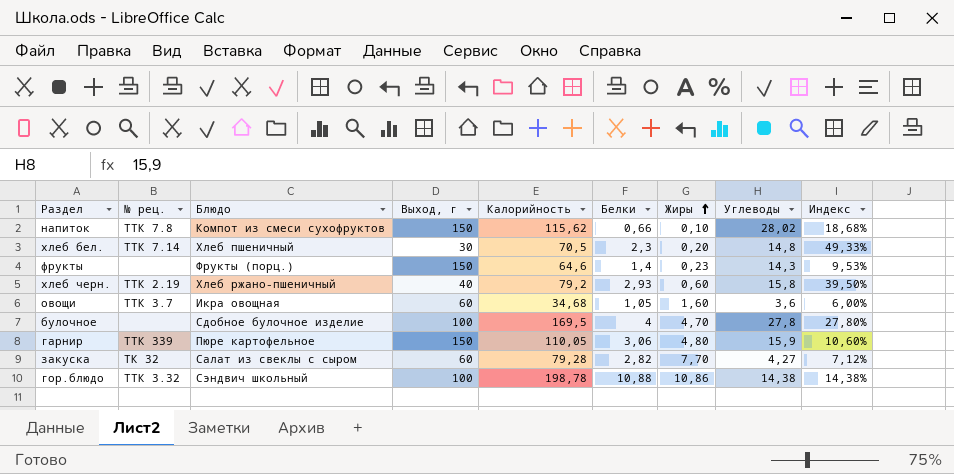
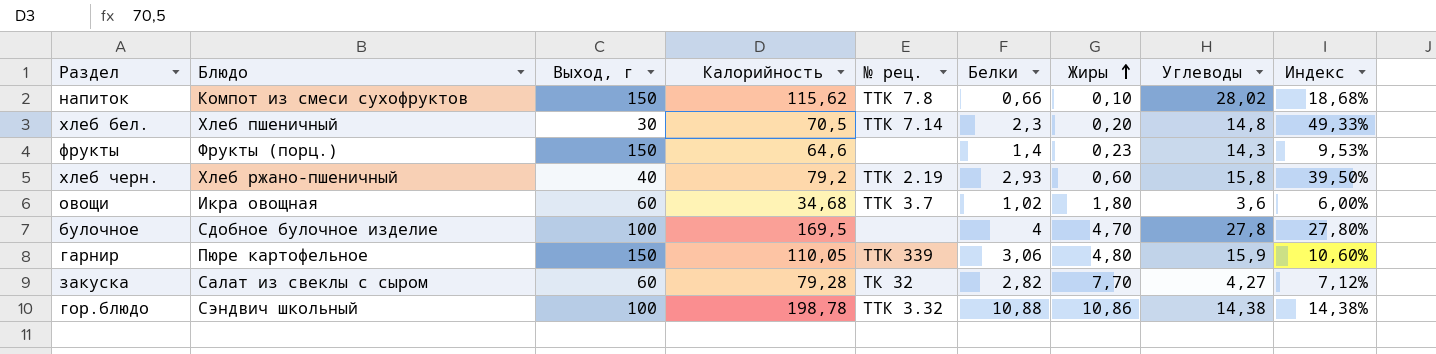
column № рец. | position: 2 -> 5
овощи | Белки: 1,05 -> 1,02
овощи | Жиры: 1,60 -> 1,80

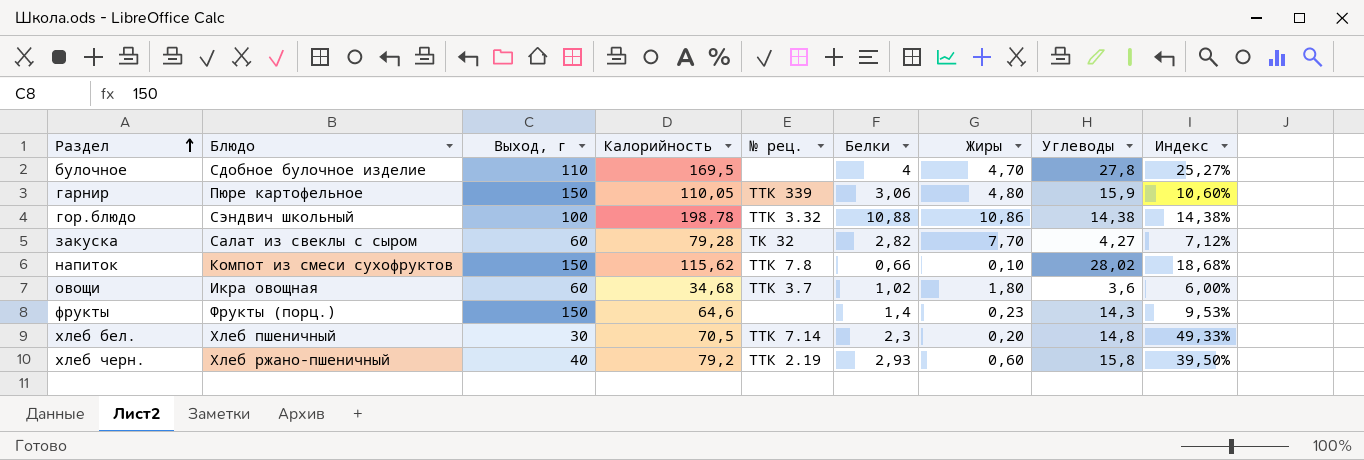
row order: Жиры ascending -> Раздел ascending
булочное | Выход, г: 100 -> 110
булочное | Индекс: 27,80% -> 25,27%

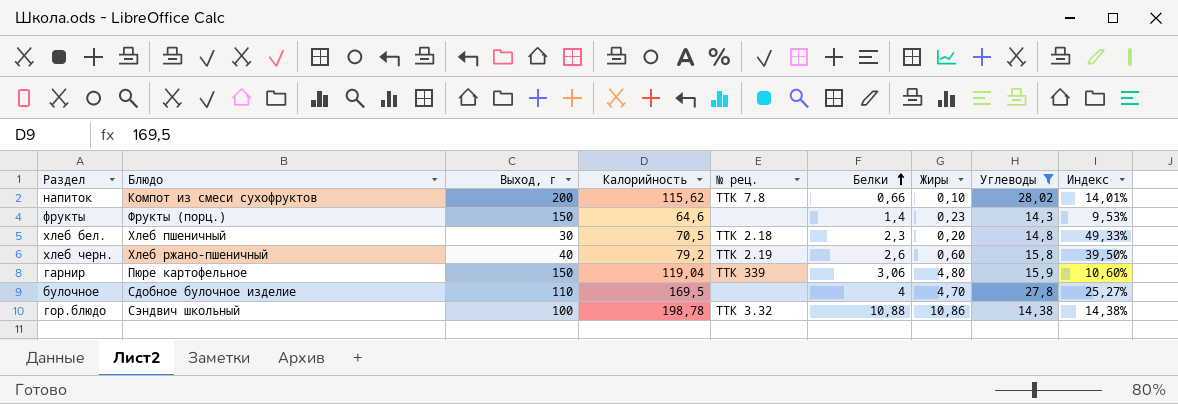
filter: none -> Углеводы >= 14,3
row order: Раздел ascending -> Белки ascending
напиток | Выход, г: 150 -> 200
напиток | Индекс: 18,68% -> 14,01%
хлеб бел. | № рец.: ТТК 7.14 -> ТТК 2.18
хлеб черн. | Белки: 2,93 -> 2,6
гарнир | Калорийность: 110,05 -> 119,04

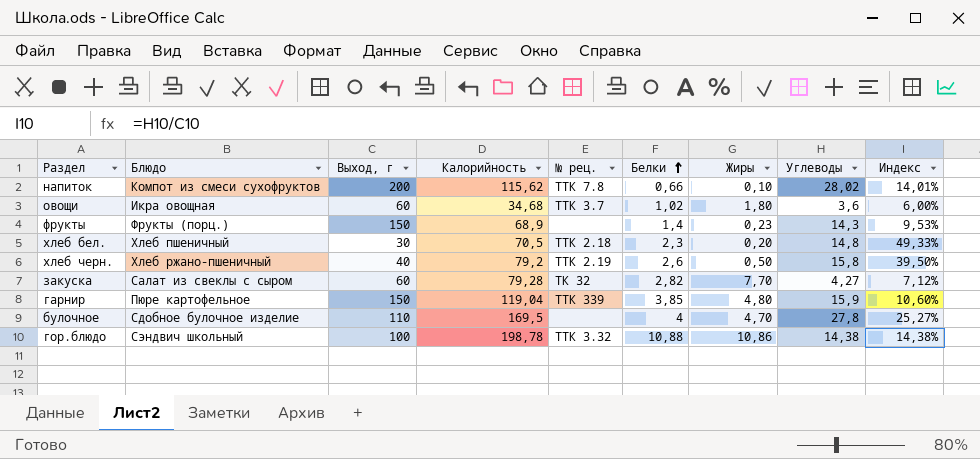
filter: Углеводы >= 14,3 -> none
фрукты | Калорийность: 64,6 -> 68,9
хлеб черн. | Жиры: 0,60 -> 0,50
гарнир | Белки: 3,06 -> 3,85

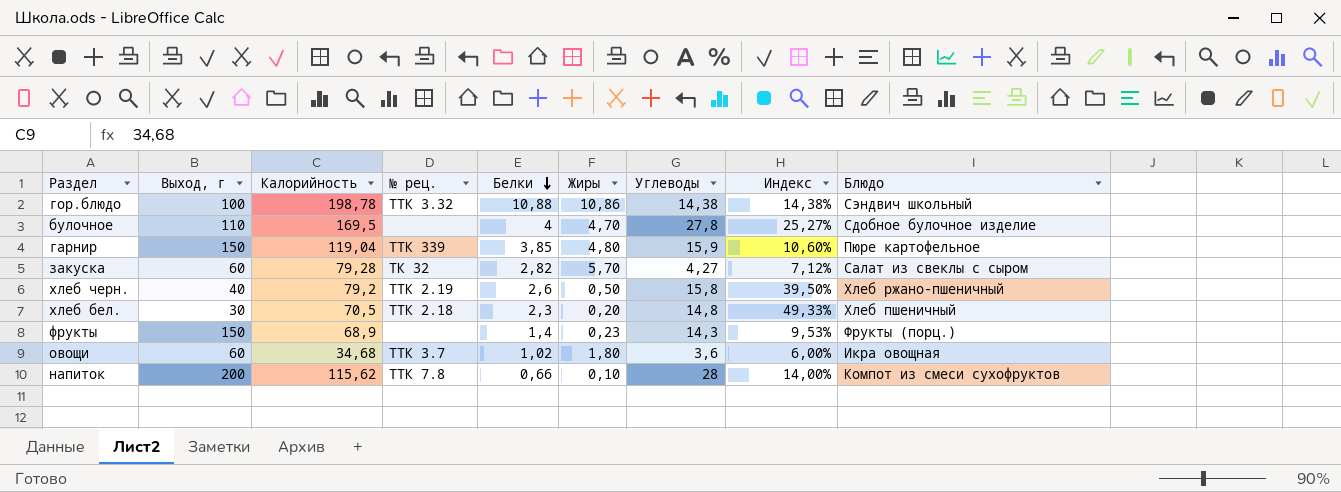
row order: Белки ascending -> Белки descending
column Блюдо | position: 2 -> 9
закуска | Жиры: 7,70 -> 5,70
напиток | Углеводы: 28,02 -> 28
напиток | Индекс: 14,01% -> 14,00%

